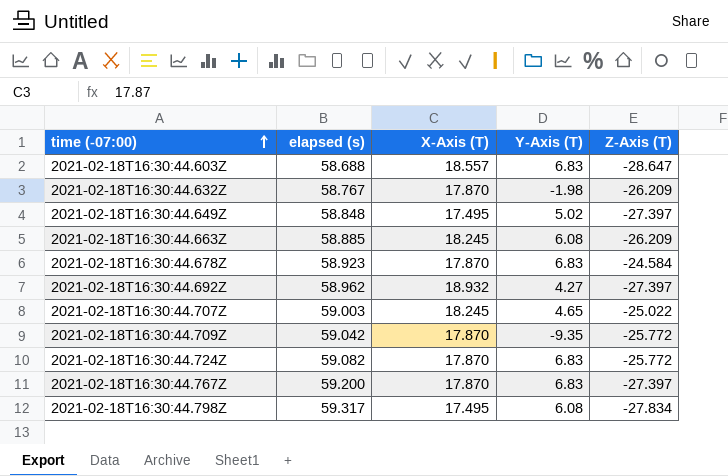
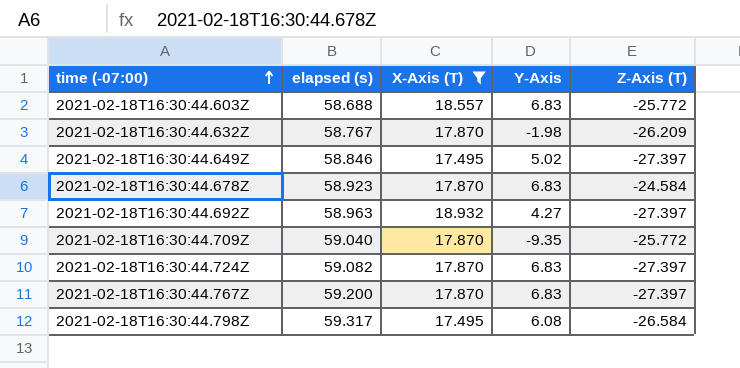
filter: none -> X-Axis (T) != 18.245
column name: Y-Axis (T) -> Y-Axis
2021-02-18T16:30:44.603Z | Z-Axis (T): -28.647 -> -25.772
2021-02-18T16:30:44.649Z | elapsed (s): 58.848 -> 58.846
2021-02-18T16:30:44.692Z | elapsed (s): 58.962 -> 58.963
2021-02-18T16:30:44.709Z | elapsed (s): 59.042 -> 59.040
2021-02-18T16:30:44.724Z | Z-Axis (T): -25.772 -> -27.397
2021-02-18T16:30:44.798Z | Z-Axis (T): -27.834 -> -26.584

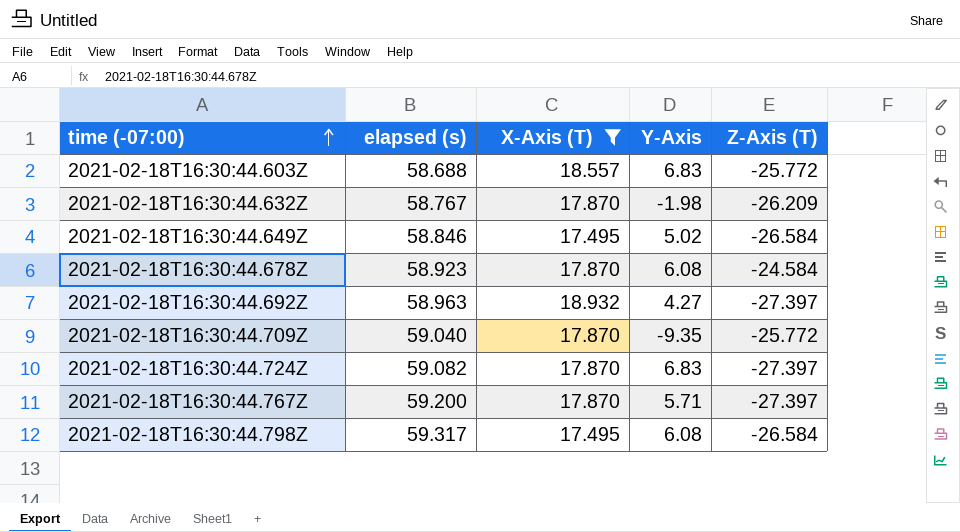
2021-02-18T16:30:44.649Z | Z-Axis (T): -27.397 -> -26.584
2021-02-18T16:30:44.678Z | Y-Axis: 6.83 -> 6.08
2021-02-18T16:30:44.767Z | Y-Axis: 6.83 -> 5.71

